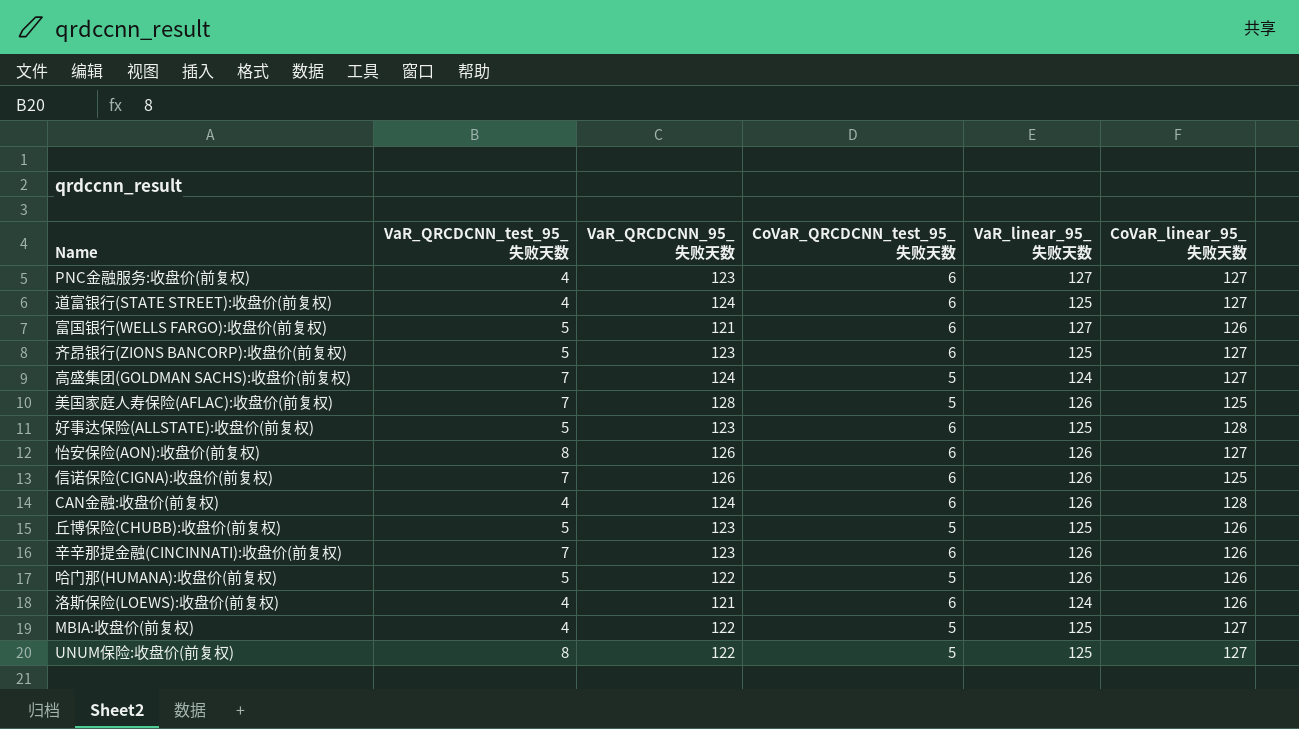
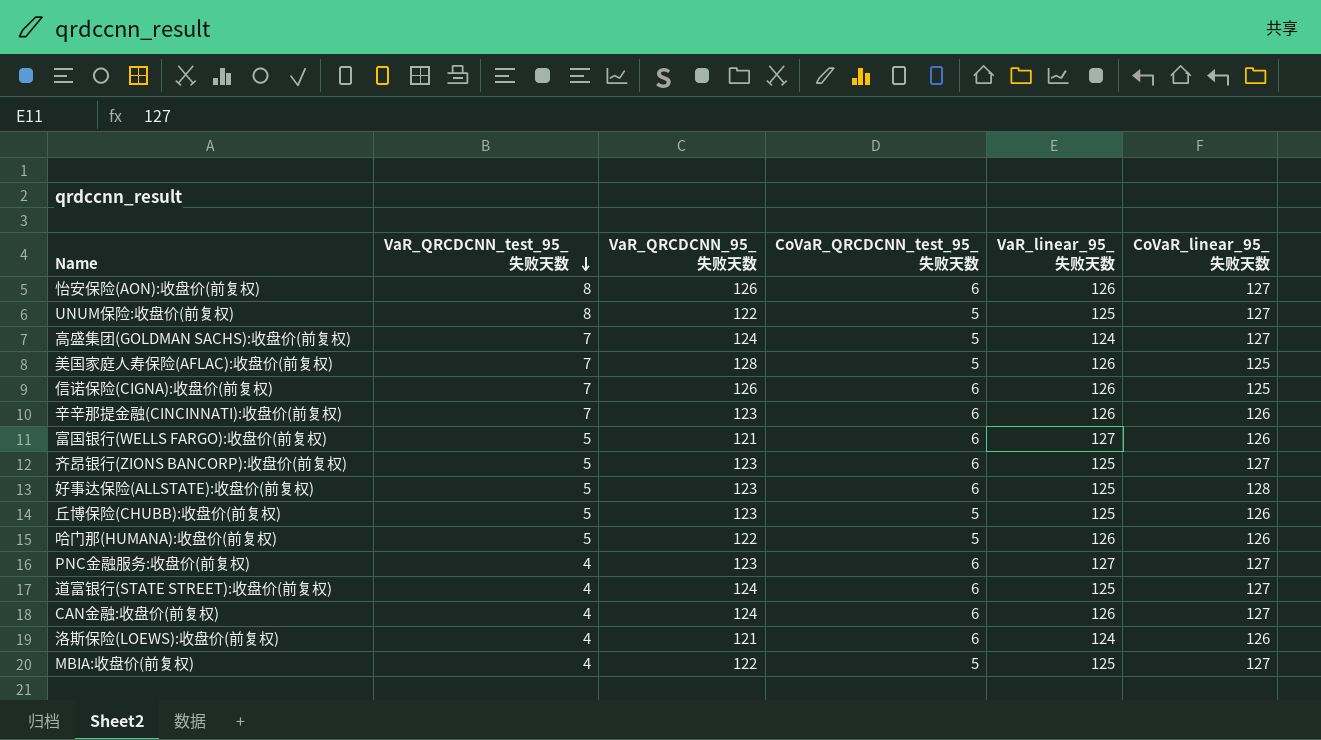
row order: none -> VaR_QRCDCNN_test_95_失败天数 descending
CAN金融:收盘价(前复权) | CoVaR_linear_95_失败天数: 128 -> 127

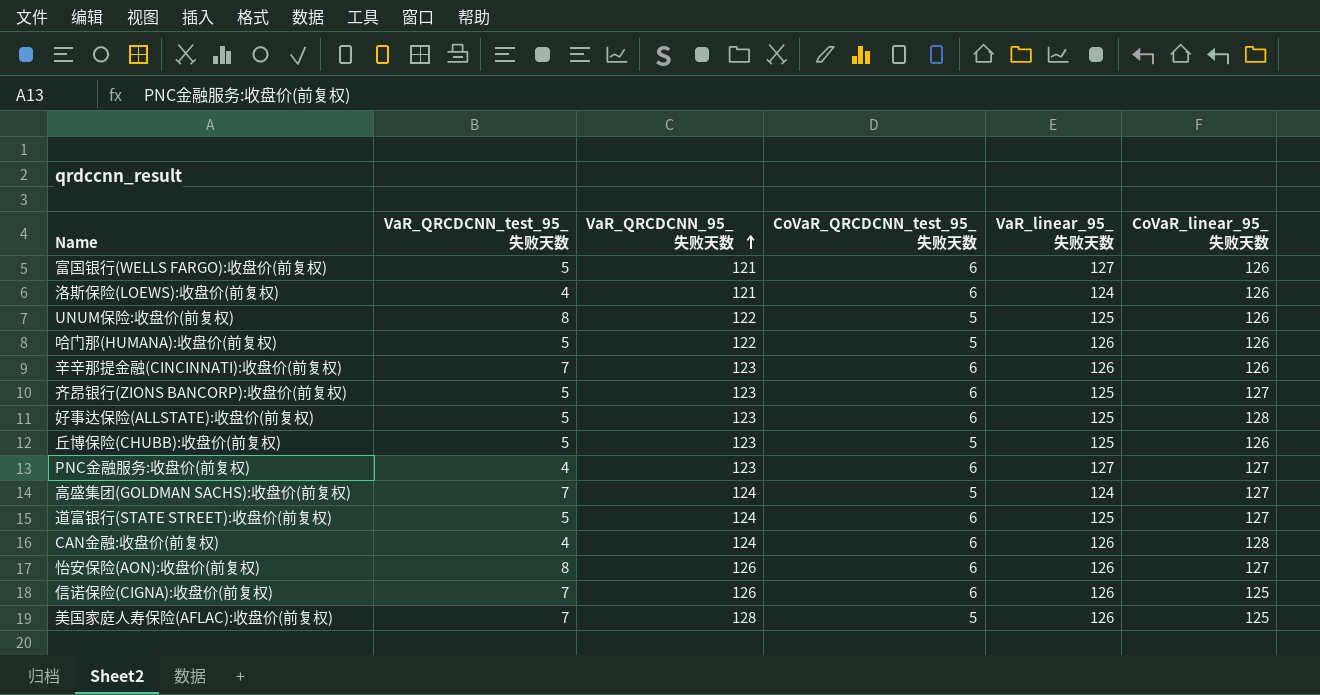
row order: VaR_QRCDCNN_test_95_失败天数 descending -> VaR_QRCDCNN_95_失败天数 ascending
row MBIA:收盘价(前复权): 4 | 122 | 5 | 125 | 127 -> none
UNUM保险:收盘价(前复权) | CoVaR_linear_95_失败天数: 127 -> 126
道富银行(STATE STREET):收盘价(前复权) | VaR_QRCDCNN_test_95_失败天数: 4 -> 5
CAN金融:收盘价(前复权) | CoVaR_linear_95_失败天数: 127 -> 128

